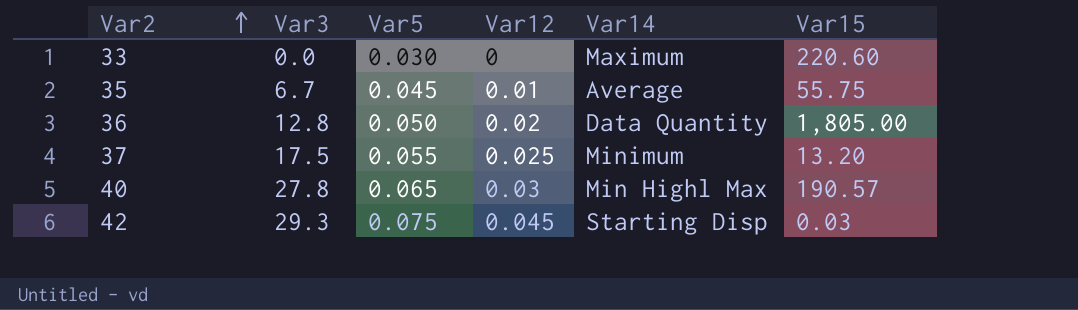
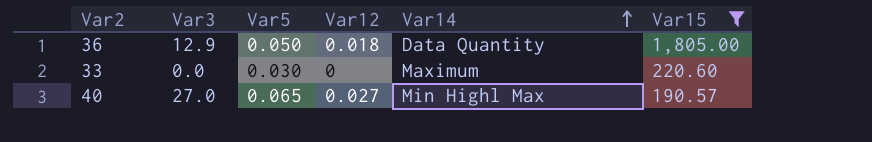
filter: none -> Var15 >= 190.57
row order: Var2 ascending -> Var14 ascending
36 | Var3: 12.8 -> 12.9
36 | Var12: 0.02 -> 0.018
40 | Var3: 27.8 -> 27.0
40 | Var12: 0.03 -> 0.027

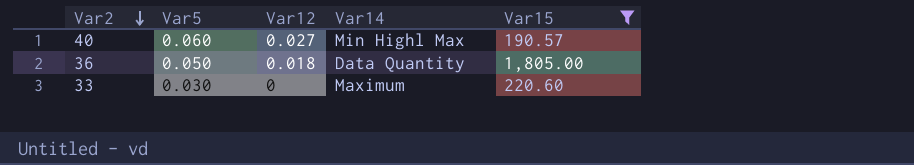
row order: Var14 ascending -> Var2 descending
column Var3 | position: 2 -> none
40 | Var5: 0.065 -> 0.060

